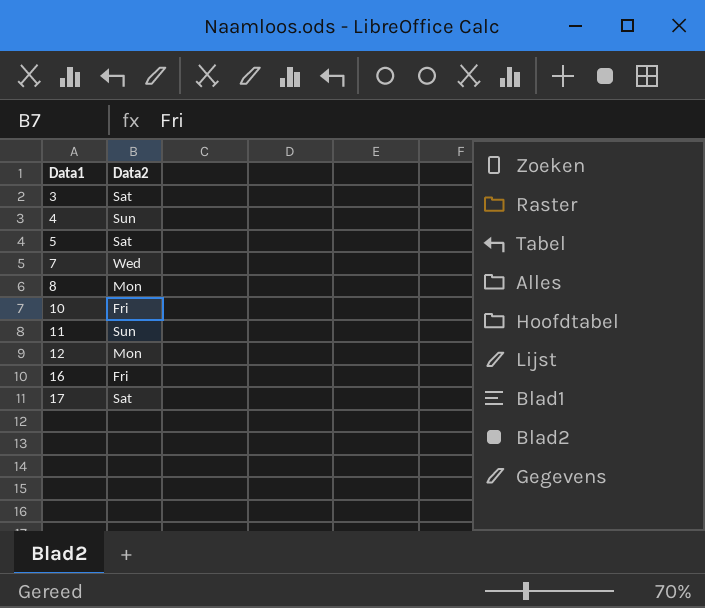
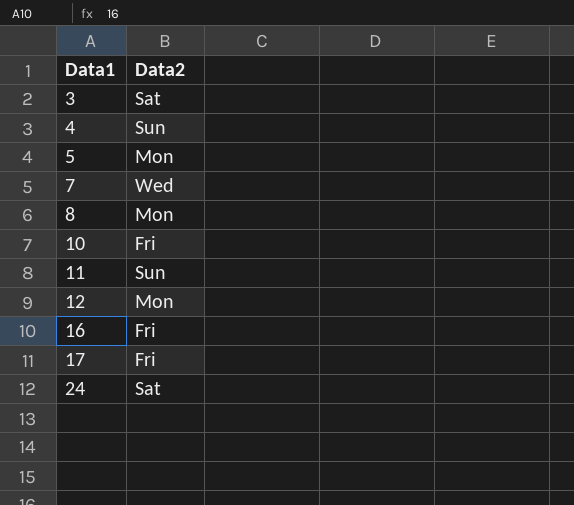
5 | Data2: Sat -> Mon
17 | Data2: Sat -> Fri
row 24: none -> Sat

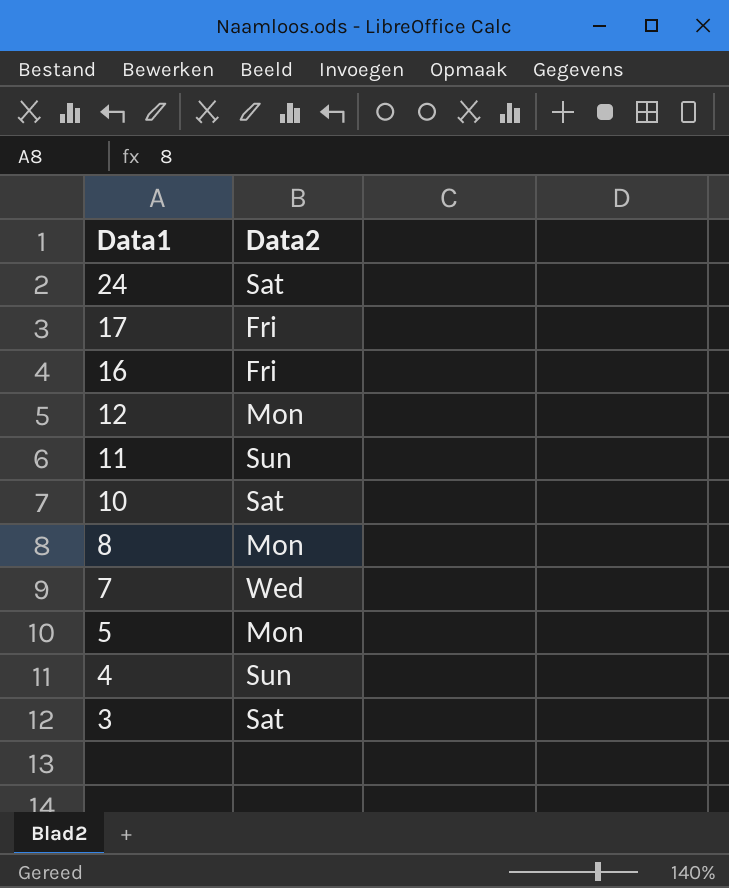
row order: Data1 ascending -> Data1 descending
10 | Data2: Fri -> Sat

